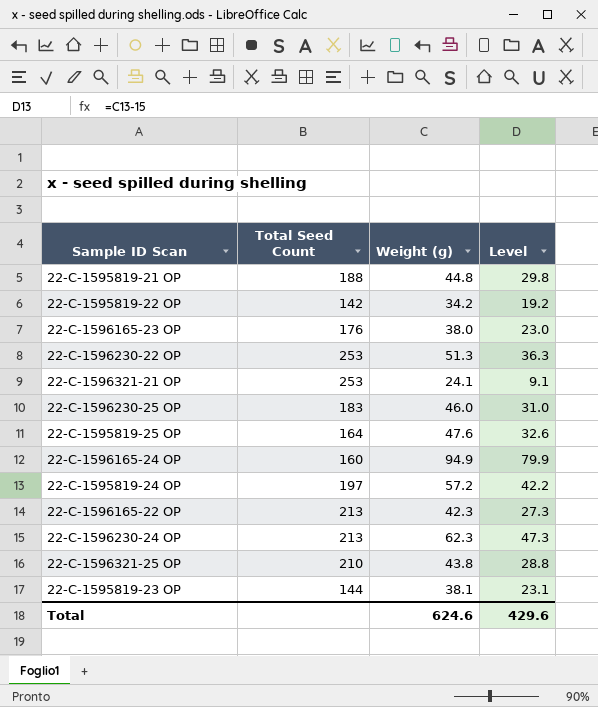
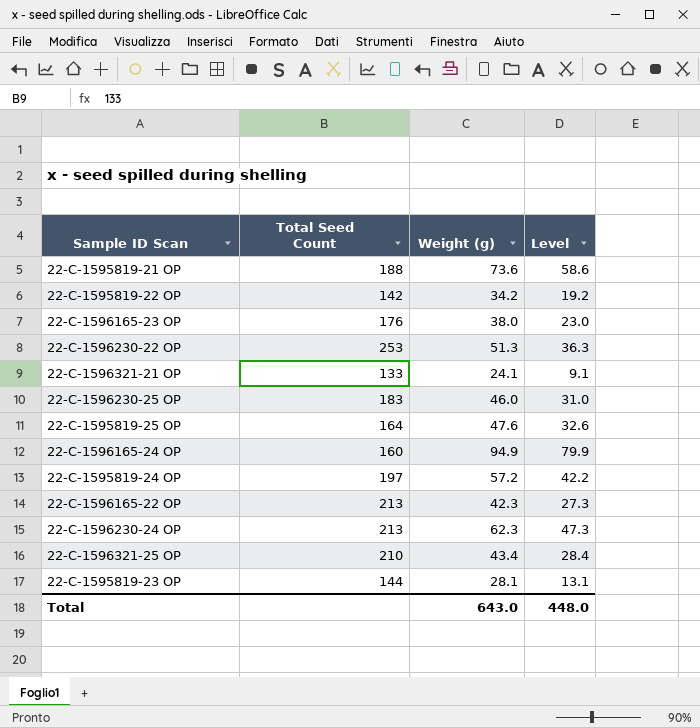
22-C-1595819-21 OP | Weight (g): 44.8 -> 73.6
22-C-1595819-21 OP | Level: 29.8 -> 58.6
22-C-1596321-21 OP | Total Seed Count: 253 -> 133
22-C-1596321-25 OP | Weight (g): 43.8 -> 43.4
22-C-1596321-25 OP | Level: 28.8 -> 28.4
22-C-1595819-23 OP | Weight (g): 38.1 -> 28.1
22-C-1595819-23 OP | Level: 23.1 -> 13.1
Total | Weight (g): 624.6 -> 643.0
Total | Level: 429.6 -> 448.0

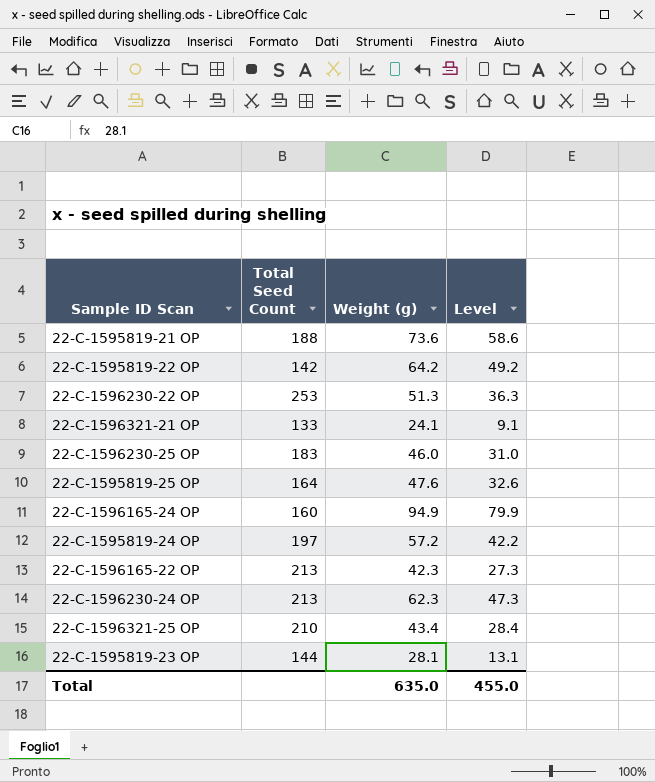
row 22-C-1596165-23 OP: 176 | 38.0 | 23.0 -> none
22-C-1595819-22 OP | Weight (g): 34.2 -> 64.2
22-C-1595819-22 OP | Level: 19.2 -> 49.2
Total | Weight (g): 643.0 -> 635.0
Total | Level: 448.0 -> 455.0

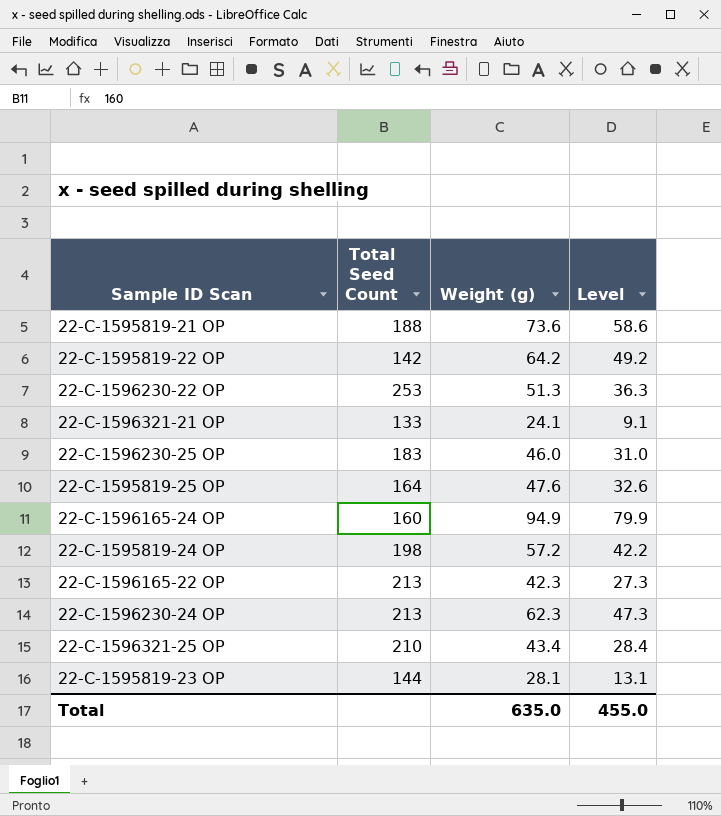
22-C-1595819-24 OP | Total Seed Count: 197 -> 198

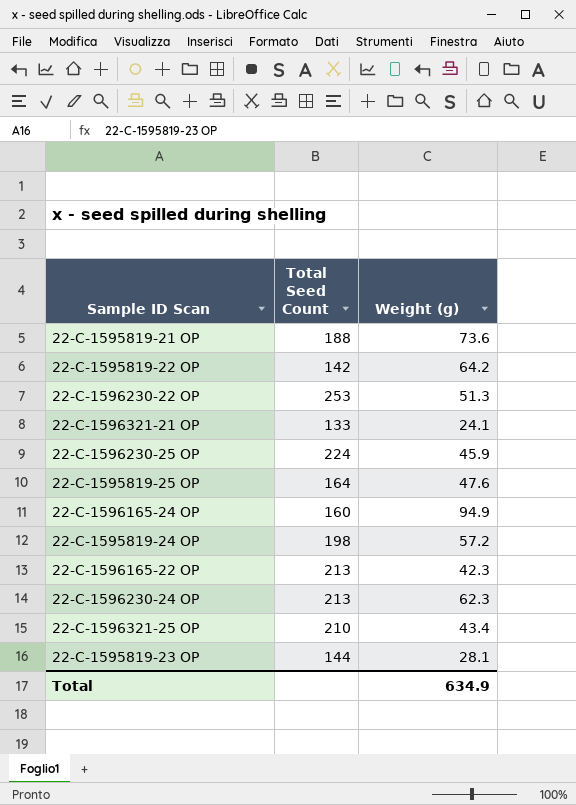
column Level | formula: [Weight (g)] - 15 -> none
22-C-1596230-25 OP | Total Seed Count: 183 -> 224
22-C-1596230-25 OP | Weight (g): 46.0 -> 45.9
Total | Weight (g): 635.0 -> 634.9

